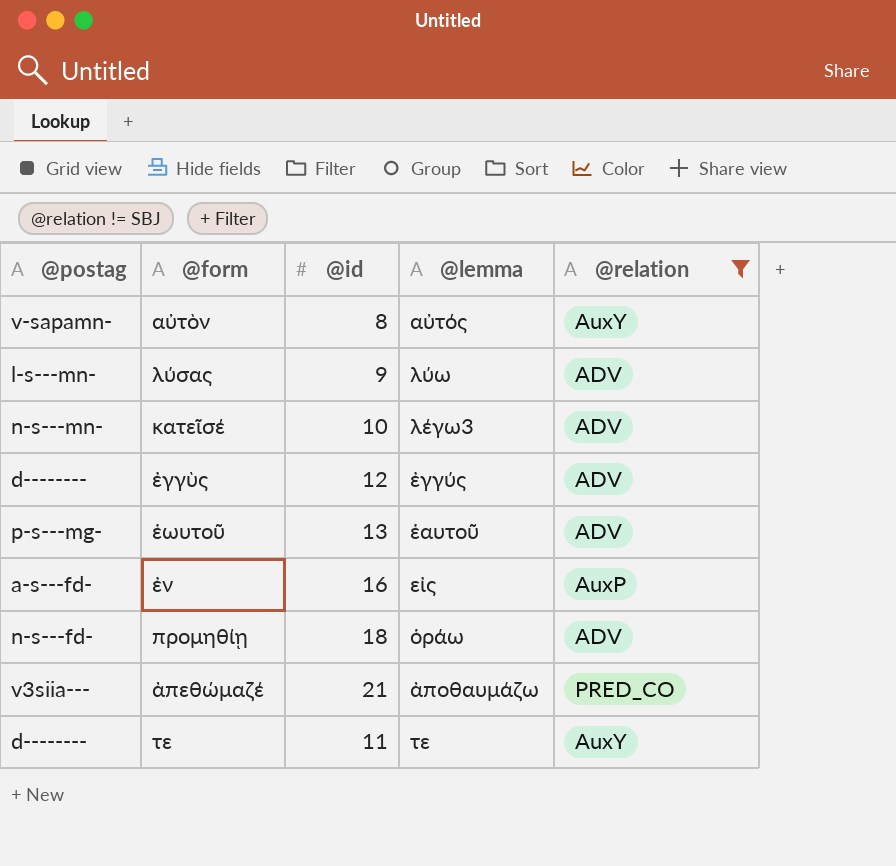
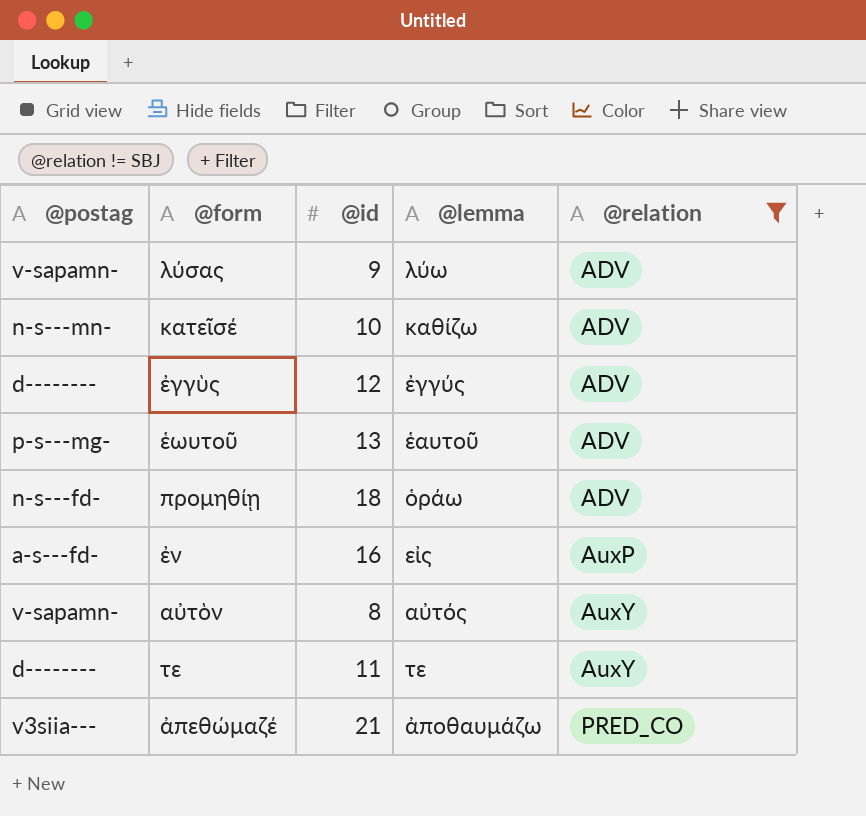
row order: none -> @relation ascending
λύσας | @postag: l-s---mn- -> v-sapamn-
κατεῖσέ | @lemma: λέγω3 -> καθίζω

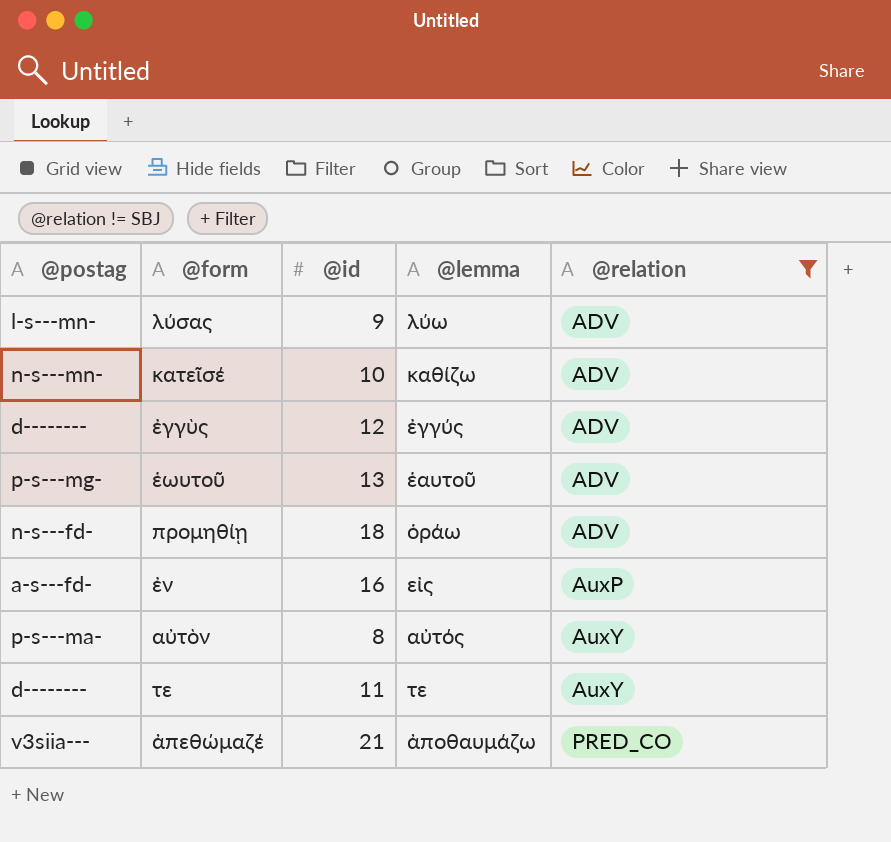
λύσας | @postag: v-sapamn- -> l-s---mn-
αὐτὸν | @postag: v-sapamn- -> p-s---ma-

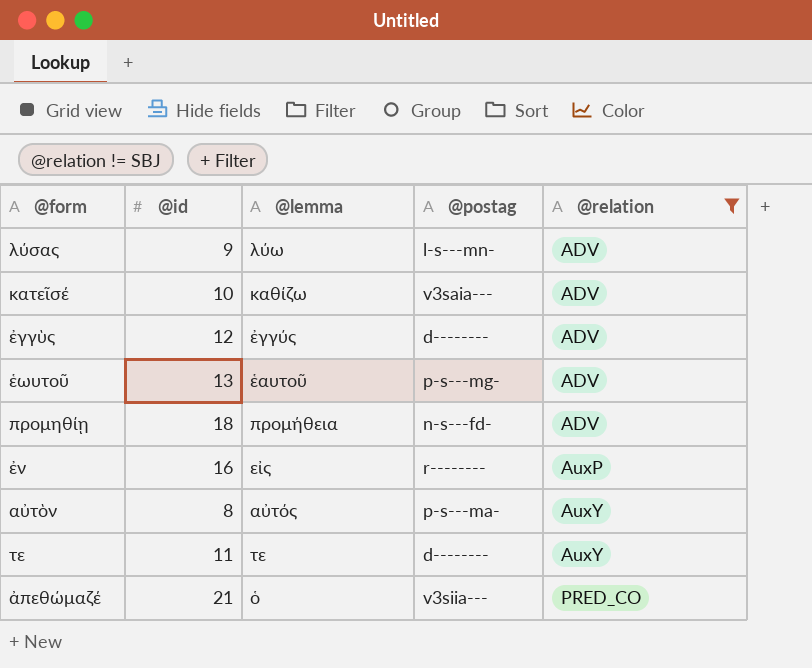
column @postag | position: 1 -> 4
κατεῖσέ | @postag: n-s---mn- -> v3saia---
προμηθίῃ | @lemma: ὁράω -> προμήθεια
ἐν | @postag: a-s---fd- -> r--------
ἀπεθώμαζέ | @lemma: ἀποθαυμάζω -> ὁ

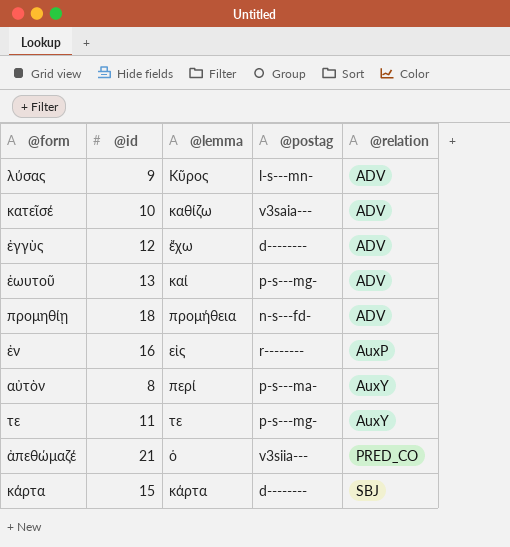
filter: @relation != SBJ -> none
λύσας | @lemma: λύω -> Κῦρος
ἐγγὺς | @lemma: ἐγγύς -> ἔχω
ἑωυτοῦ | @lemma: ἑαυτοῦ -> καί
αὐτὸν | @lemma: αὐτός -> περί
τε | @postag: d-------- -> p-s---mg-

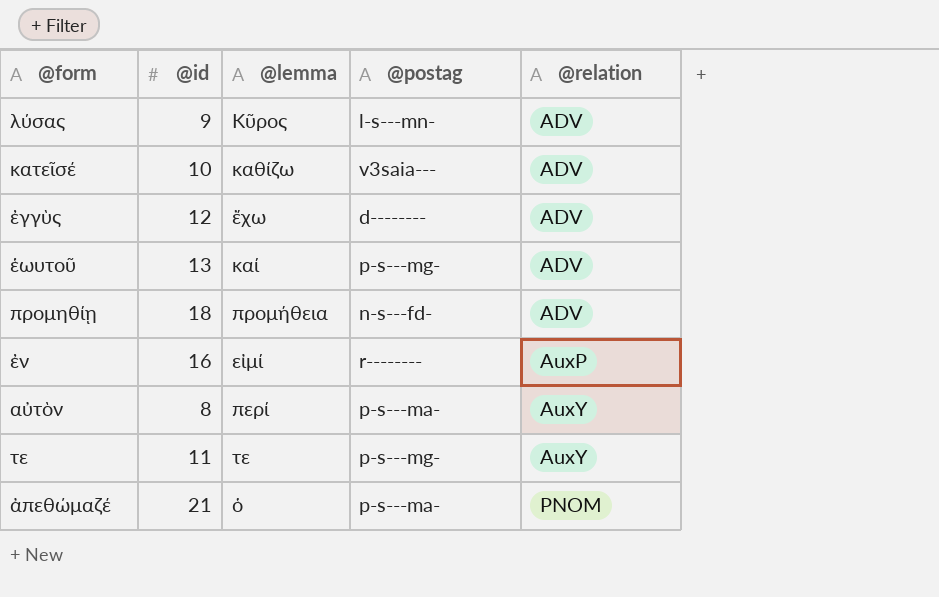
row κάρτα: 15 | κάρτα | d-------- | SBJ -> none
ἐν | @lemma: εἰς -> εἰμί
ἀπεθώμαζέ | @postag: v3siia--- -> p-s---ma-
ἀπεθώμαζέ | @relation: PRED_CO -> PNOM

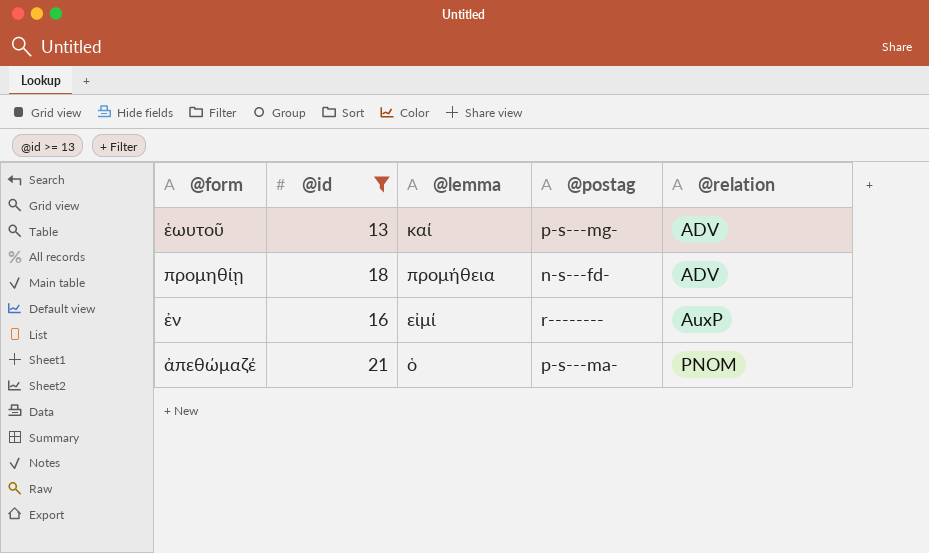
filter: none -> @id >= 13

